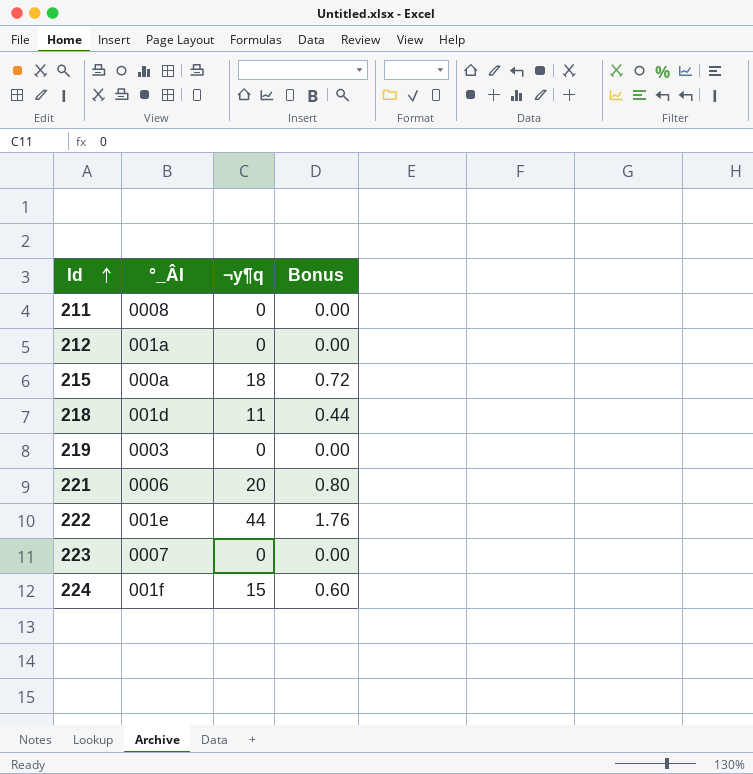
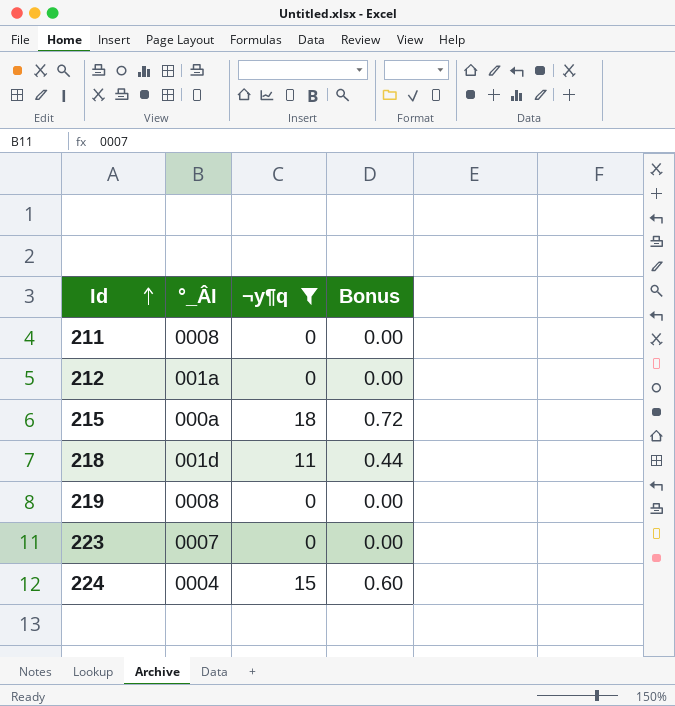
filter: none -> ¬y¶q <= 18
219 | °_ÂI: 0003 -> 0008
224 | °_ÂI: 001f -> 0004

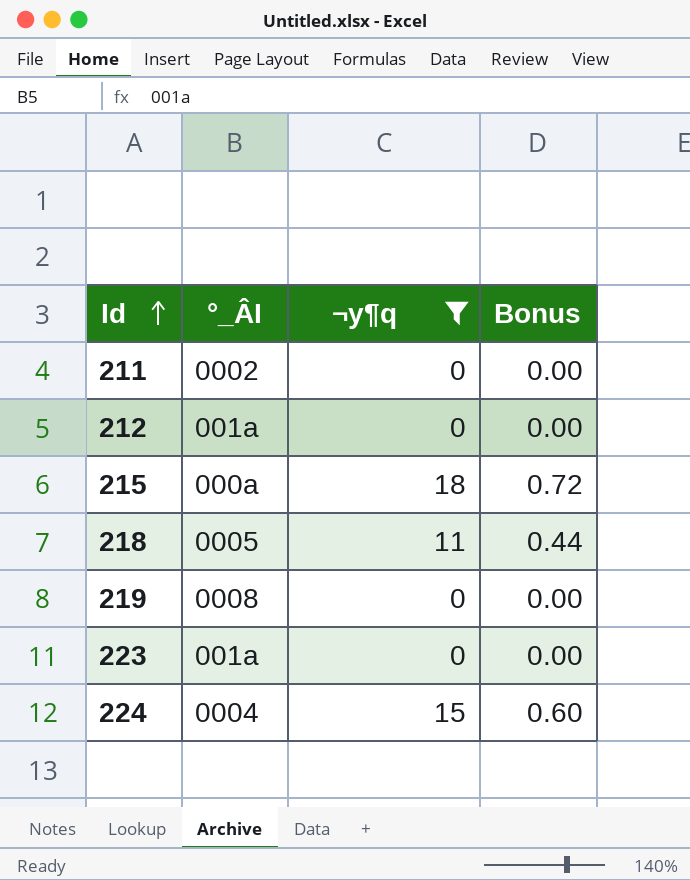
211 | °_ÂI: 0008 -> 0002
218 | °_ÂI: 001d -> 0005
223 | °_ÂI: 0007 -> 001a

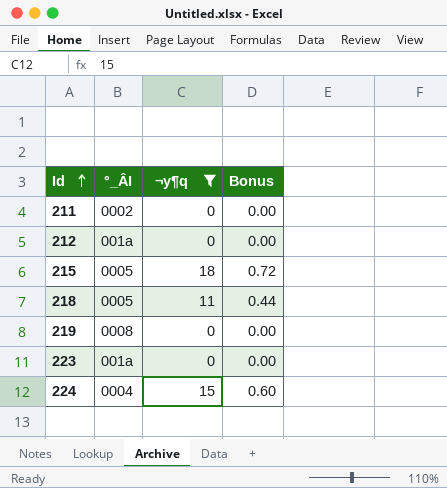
215 | °_ÂI: 000a -> 0005

